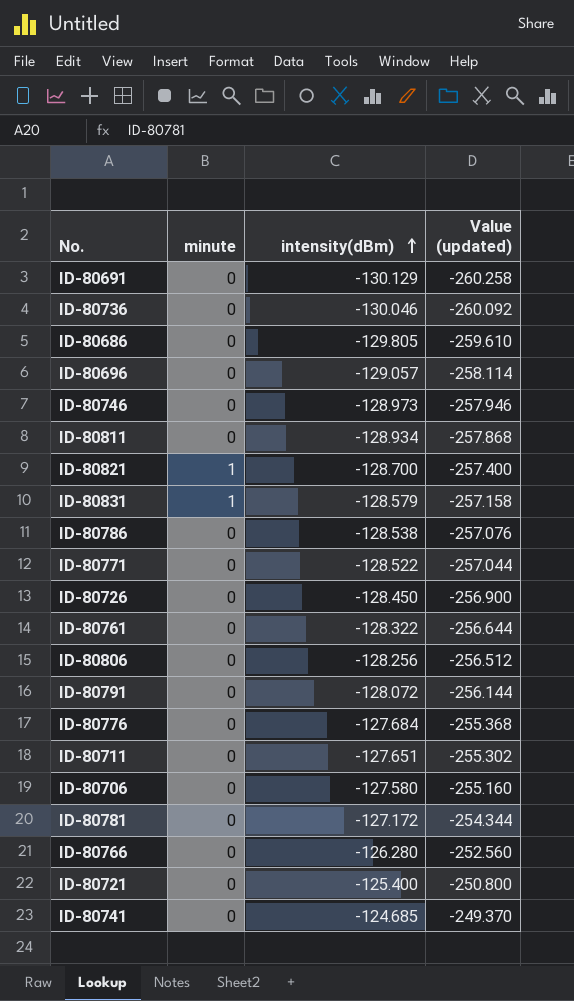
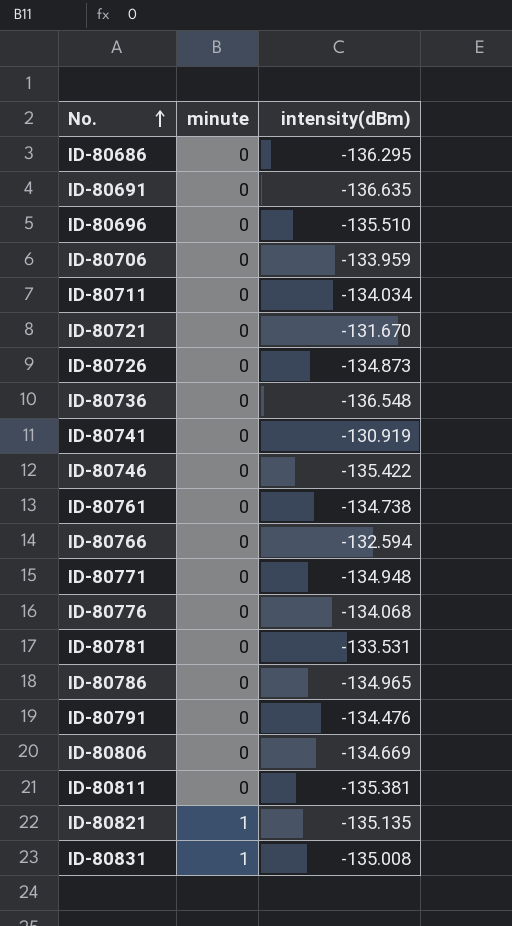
row order: intensity(dBm) ascending -> No. ascending
column Value (updated) | formula: [intensity(dBm)] * 2 -> none
ID-80686 | intensity(dBm): -129.805 -> -136.295
ID-80691 | intensity(dBm): -130.129 -> -136.635
ID-80696 | intensity(dBm): -129.057 -> -135.510
ID-80706 | intensity(dBm): -127.580 -> -133.959
ID-80711 | intensity(dBm): -127.651 -> -134.034
ID-80721 | intensity(dBm): -125.400 -> -131.670
ID-80726 | intensity(dBm): -128.450 -> -134.873
ID-80736 | intensity(dBm): -130.046 -> -136.548
ID-80741 | intensity(dBm): -124.685 -> -130.919
ID-80746 | intensity(dBm): -128.973 -> -135.422
ID-80761 | intensity(dBm): -128.322 -> -134.738
ID-80766 | intensity(dBm): -126.280 -> -132.594
ID-80771 | intensity(dBm): -128.522 -> -134.948
ID-80776 | intensity(dBm): -127.684 -> -134.068
ID-80781 | intensity(dBm): -127.172 -> -133.531
ID-80786 | intensity(dBm): -128.538 -> -134.965
ID-80791 | intensity(dBm): -128.072 -> -134.476
ID-80806 | intensity(dBm): -128.256 -> -134.669
ID-80811 | intensity(dBm): -128.934 -> -135.381
ID-80821 | intensity(dBm): -128.700 -> -135.135
ID-80831 | intensity(dBm): -128.579 -> -135.008

